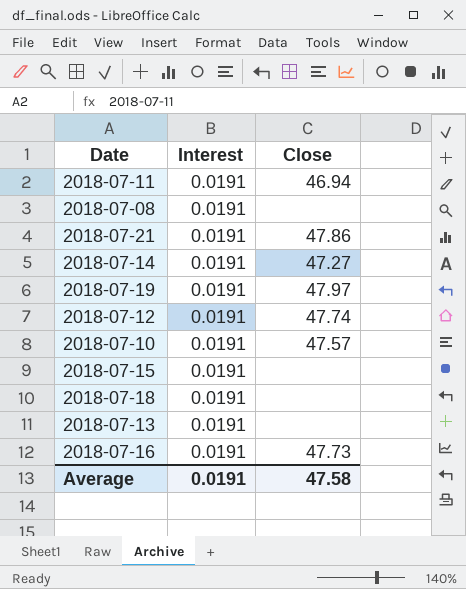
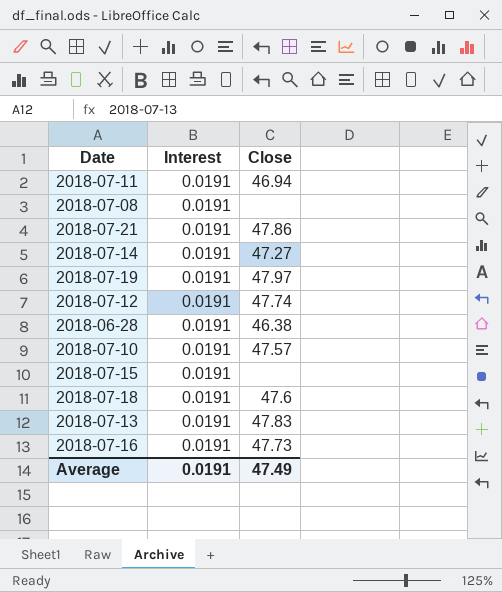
row 2018-06-28: none -> 0.0191 | 46.38
2018-07-18 | Close: none -> 47.6
2018-07-13 | Close: none -> 47.83
Average | Close: 47.58 -> 47.49

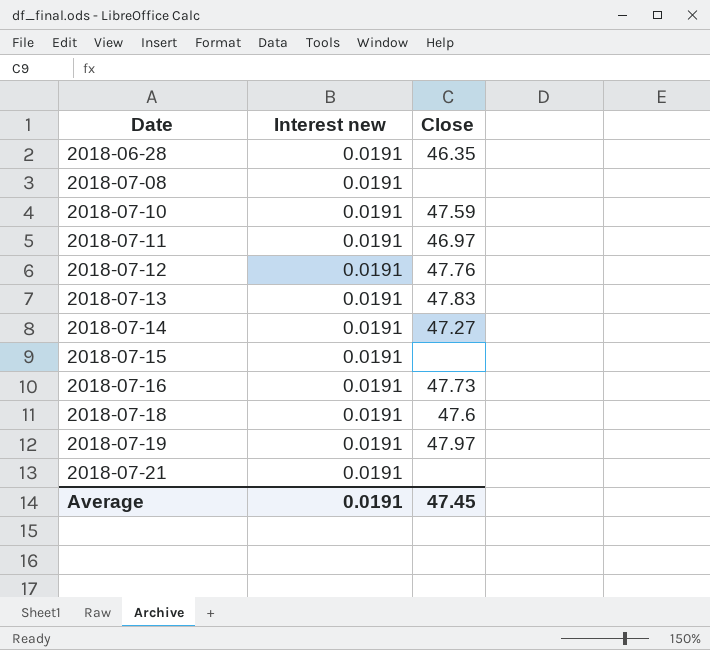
row order: none -> Date ascending
column name: Interest -> Interest new
2018-06-28 | Close: 46.38 -> 46.35
2018-07-10 | Close: 47.57 -> 47.59
2018-07-11 | Close: 46.94 -> 46.97
2018-07-12 | Close: 47.74 -> 47.76
2018-07-21 | Close: 47.86 -> none
Average | Close: 47.49 -> 47.45

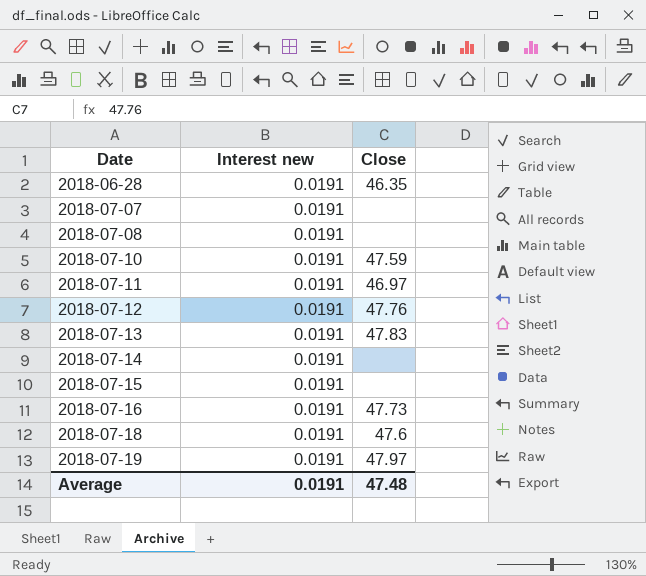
row 2018-07-21: 0.0191 | none -> none
row 2018-07-07: none -> 0.0191 | none
2018-07-14 | Close: 47.27 -> none
Average | Close: 47.45 -> 47.48

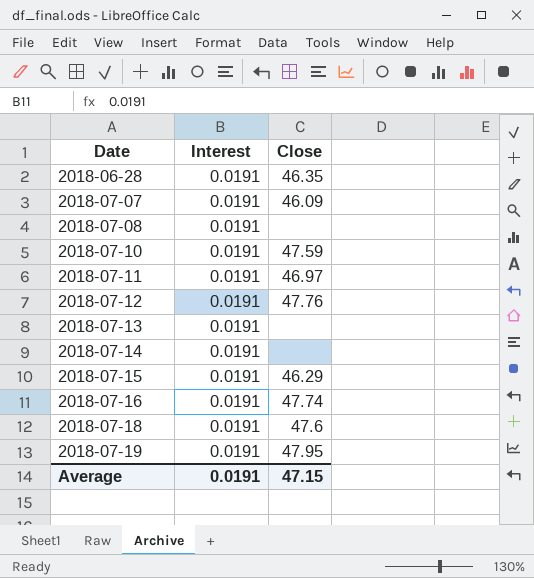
column name: Interest new -> Interest
2018-07-07 | Close: none -> 46.09
2018-07-13 | Close: 47.83 -> none
2018-07-15 | Close: none -> 46.29
2018-07-16 | Close: 47.73 -> 47.74
2018-07-19 | Close: 47.97 -> 47.95
Average | Close: 47.48 -> 47.15

